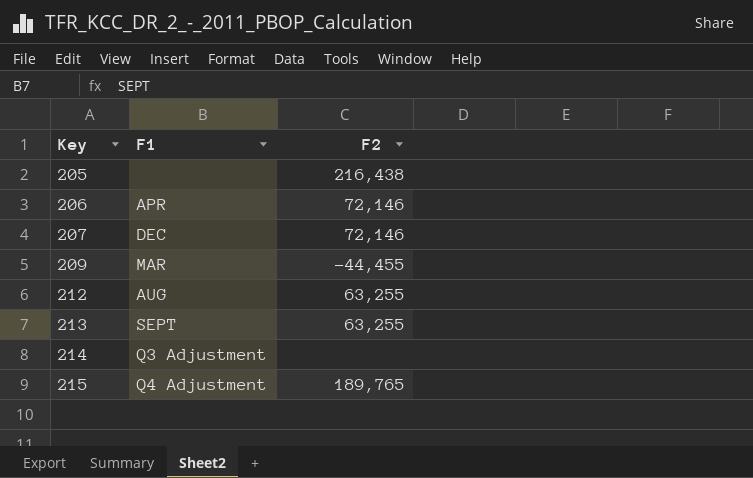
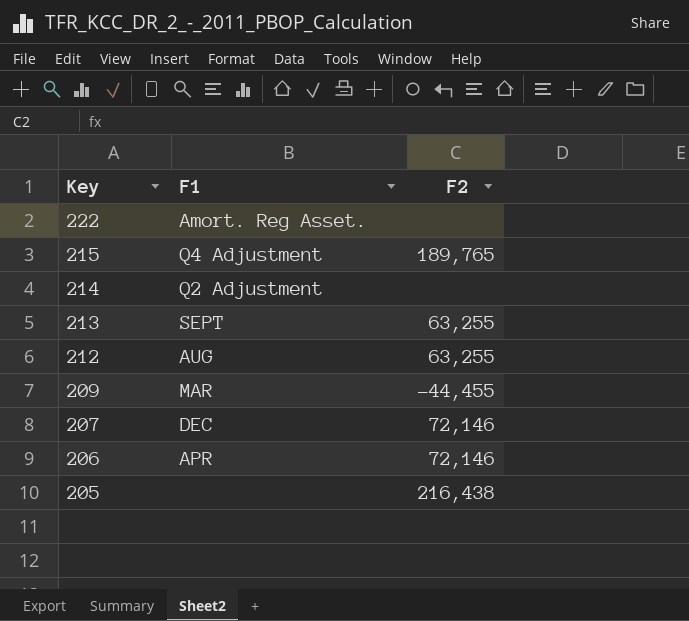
row order: Key ascending -> Key descending
row 222: none -> Amort. Reg Asset. | none
214 | F1: Q3 Adjustment -> Q2 Adjustment

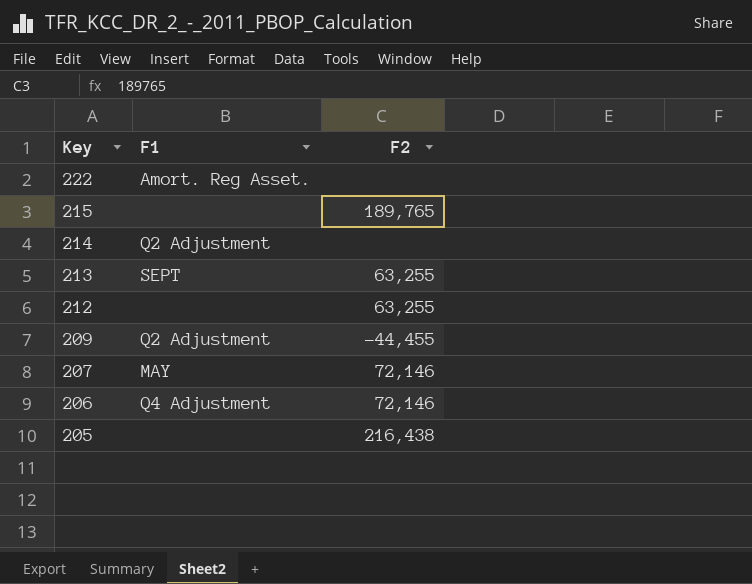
215 | F1: Q4 Adjustment -> none
212 | F1: AUG -> none
209 | F1: MAR -> Q2 Adjustment
207 | F1: DEC -> MAY
206 | F1: APR -> Q4 Adjustment

